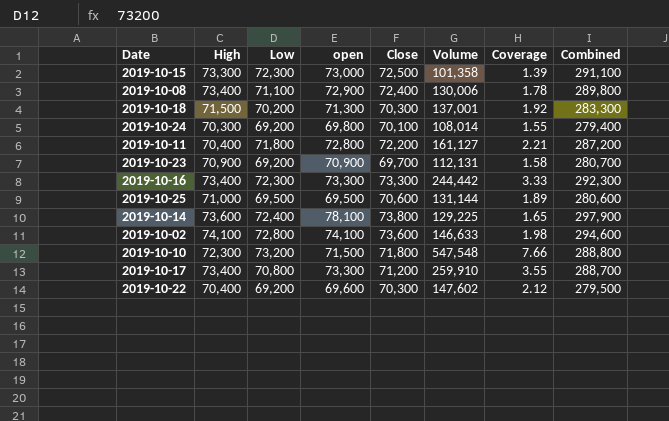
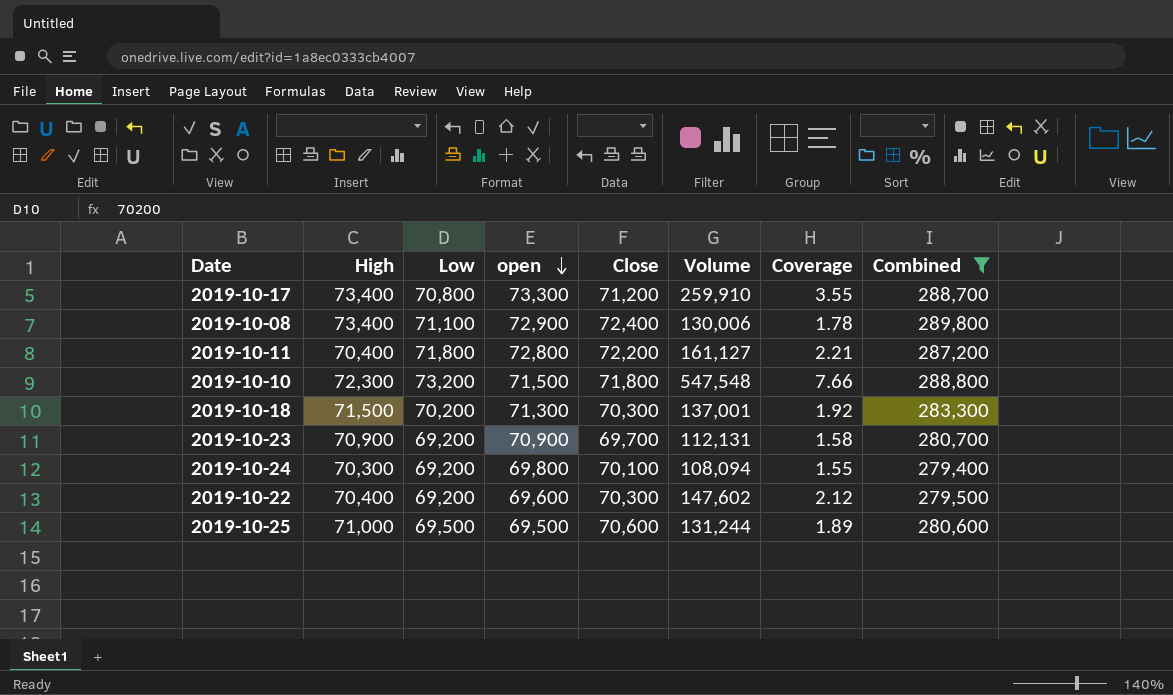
filter: none -> Combined <= 289,800
row order: none -> open descending
2019-10-24 | Volume: 108,014 -> 108,094
2019-10-25 | Volume: 131,144 -> 131,244

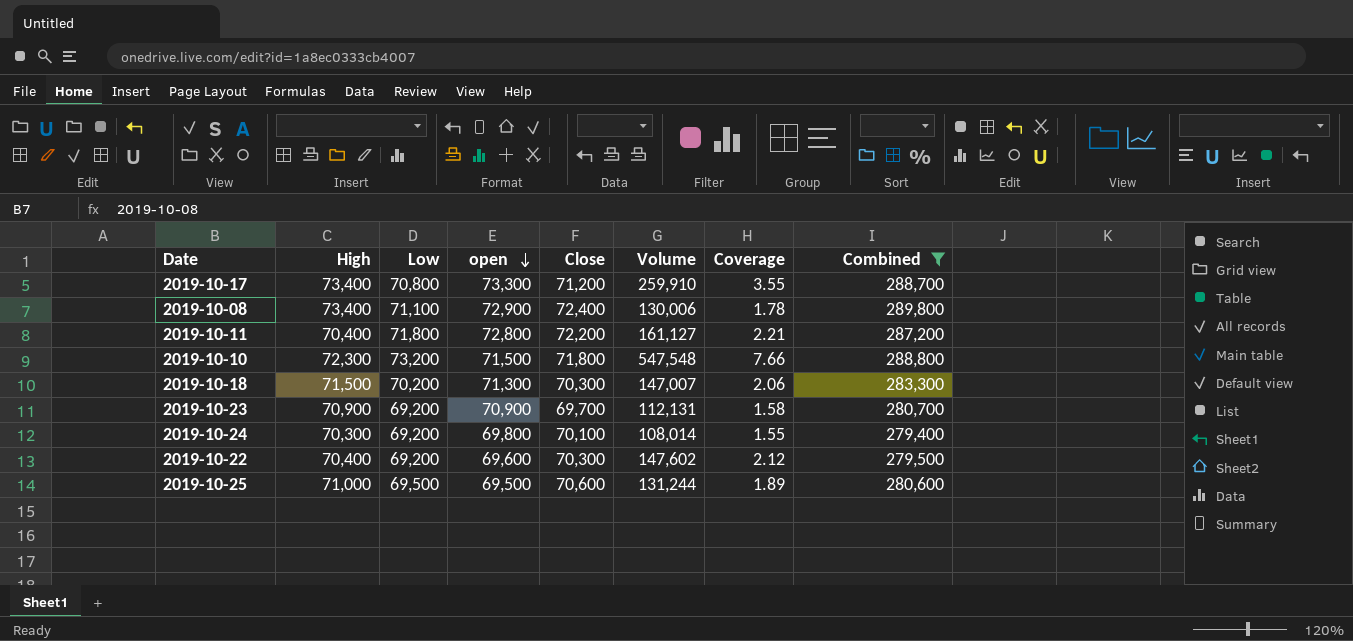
2019-10-18 | Volume: 137,001 -> 147,007
2019-10-18 | Coverage: 1.92 -> 2.06
2019-10-24 | Volume: 108,094 -> 108,014

